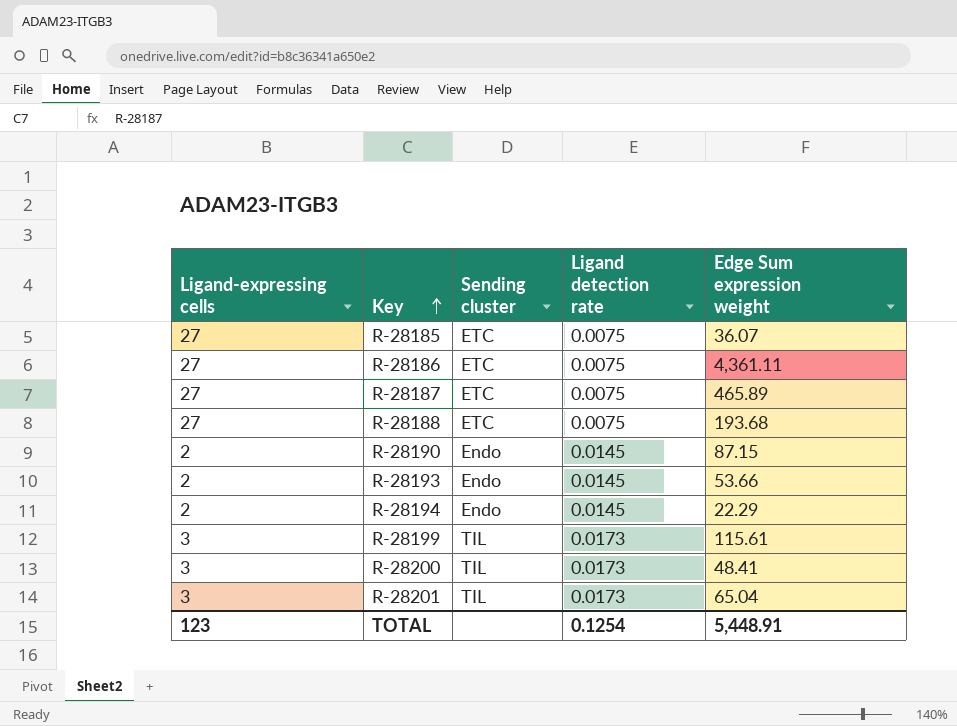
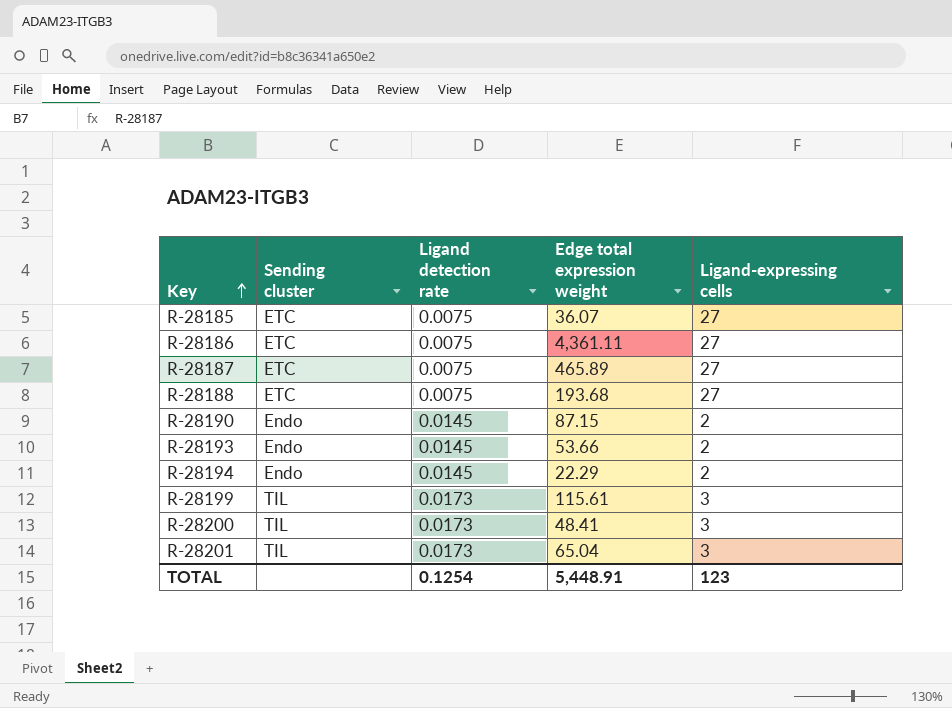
column name: Edge Sum expression weight -> Edge total expression weight
column Ligand-expressing cells | position: 1 -> 5

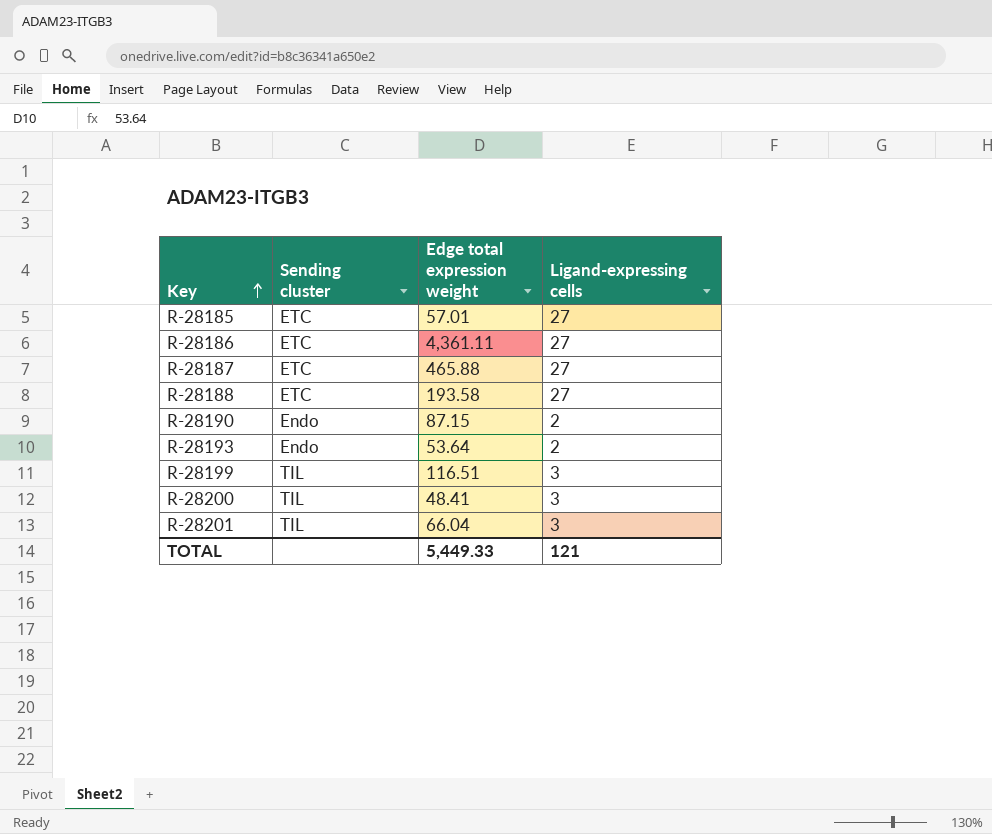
column Ligand detection rate | position: 3 -> none
row R-28194: Endo | 0.0145 | 22.29 | 2 -> none
R-28185 | Edge total expression weight: 36.07 -> 57.01
R-28187 | Edge total expression weight: 465.89 -> 465.88
R-28188 | Edge total expression weight: 193.68 -> 193.58
R-28193 | Edge total expression weight: 53.66 -> 53.64
R-28199 | Edge total expression weight: 115.61 -> 116.51
R-28201 | Edge total expression weight: 65.04 -> 66.04
TOTAL | Edge total expression weight: 5,448.91 -> 5,449.33
TOTAL | Ligand-expressing cells: 123 -> 121

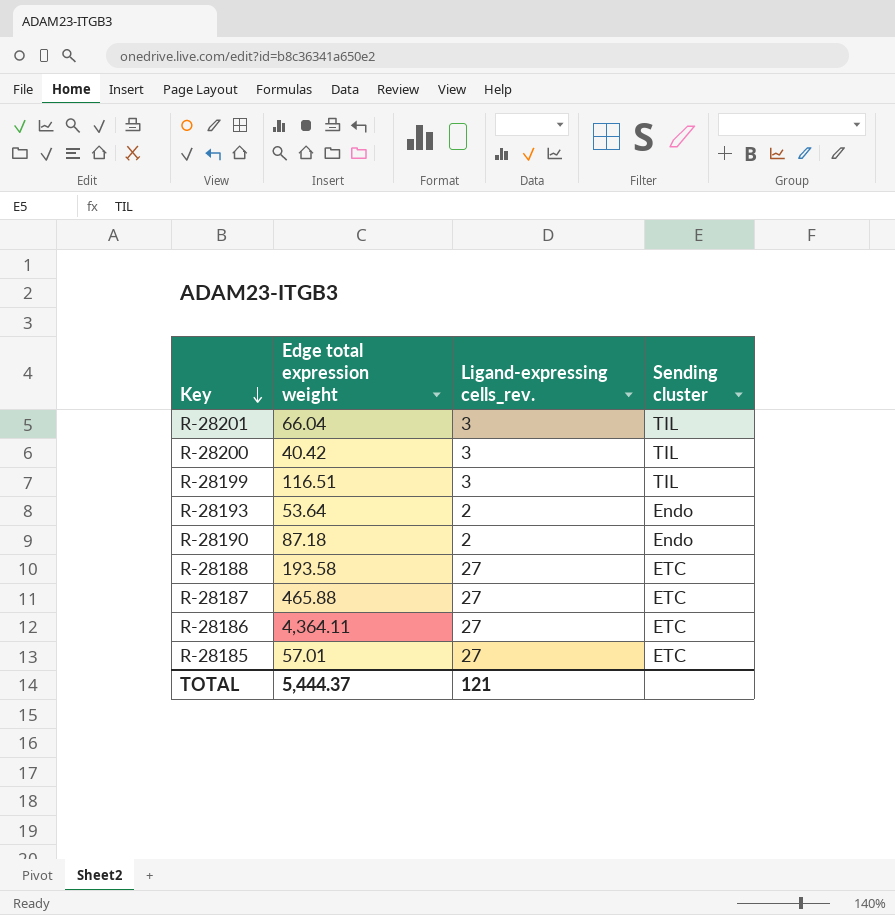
row order: Key ascending -> Key descending
column name: Ligand-expressing cells -> Ligand-expressing cells_rev.
column Sending cluster | position: 2 -> 4
R-28200 | Edge total expression weight: 48.41 -> 40.42
R-28190 | Edge total expression weight: 87.15 -> 87.18
R-28186 | Edge total expression weight: 4,361.11 -> 4,364.11
TOTAL | Edge total expression weight: 5,449.33 -> 5,444.37

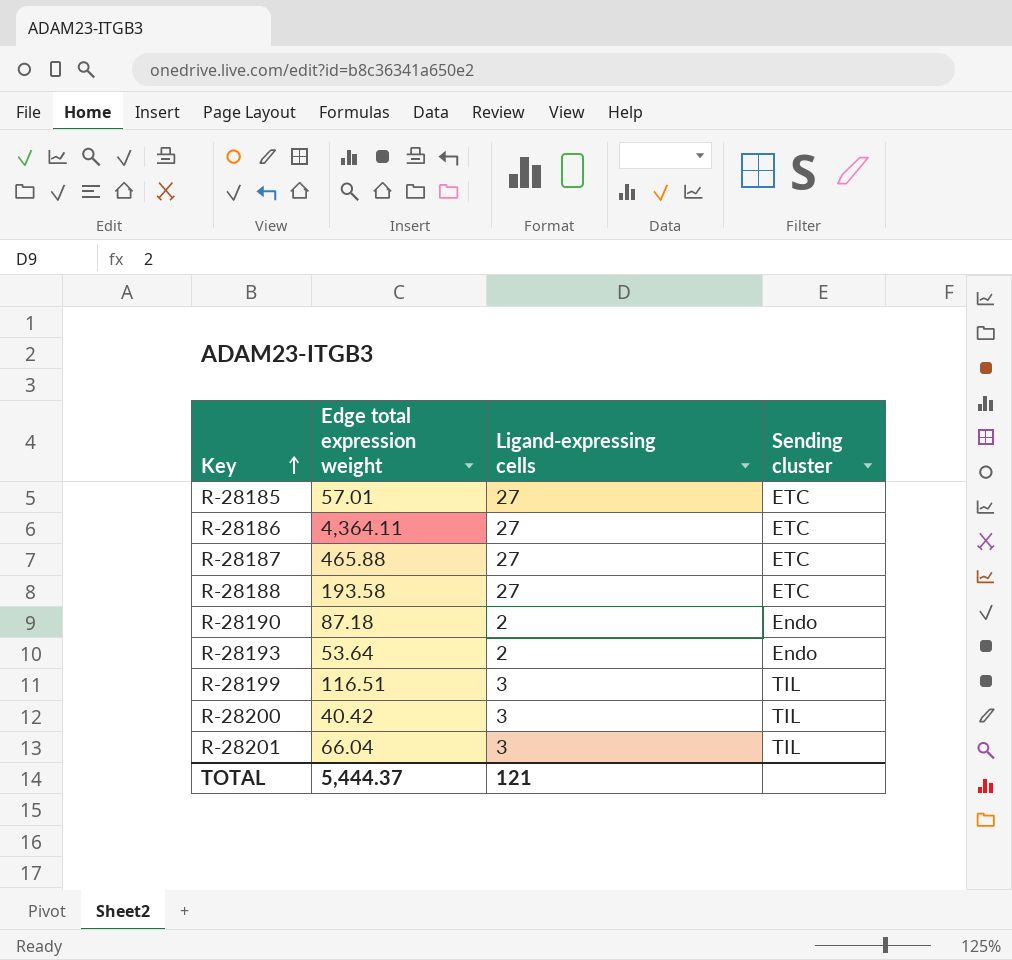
row order: Key descending -> Key ascending
column name: Ligand-expressing cells_rev. -> Ligand-expressing cells

